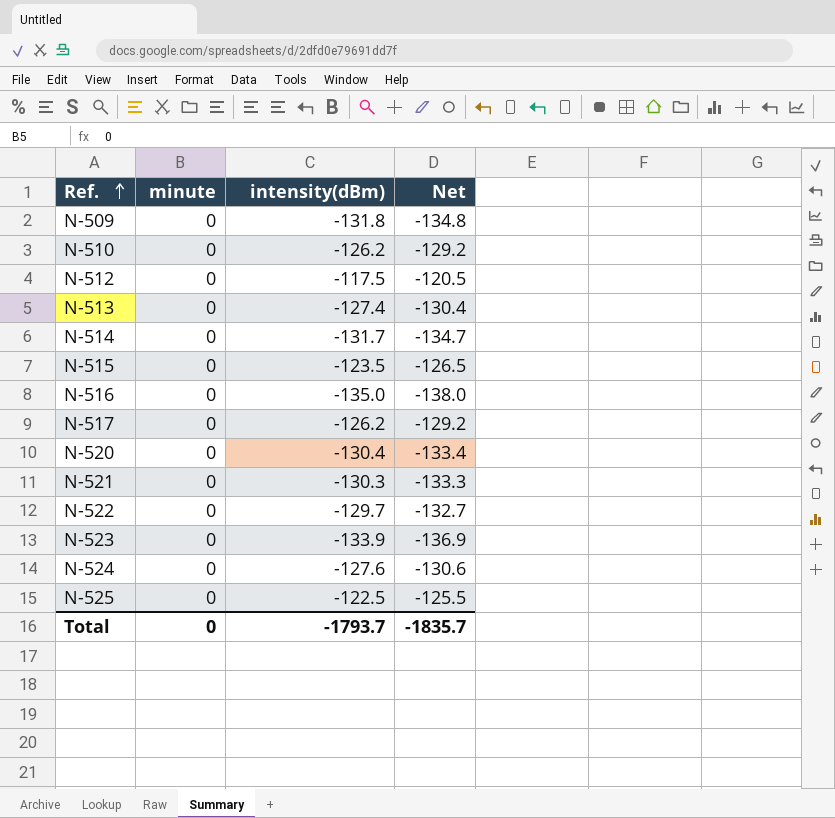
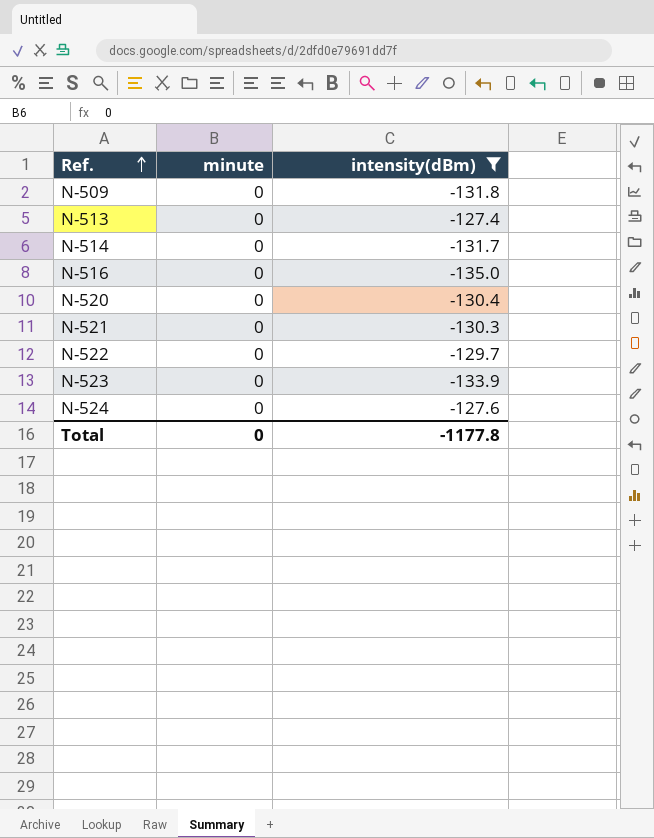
filter: none -> intensity(dBm) <= -127.4
column Net | formula: [intensity(dBm)] - 3 -> none
Total | intensity(dBm): -1793.7 -> -1177.8

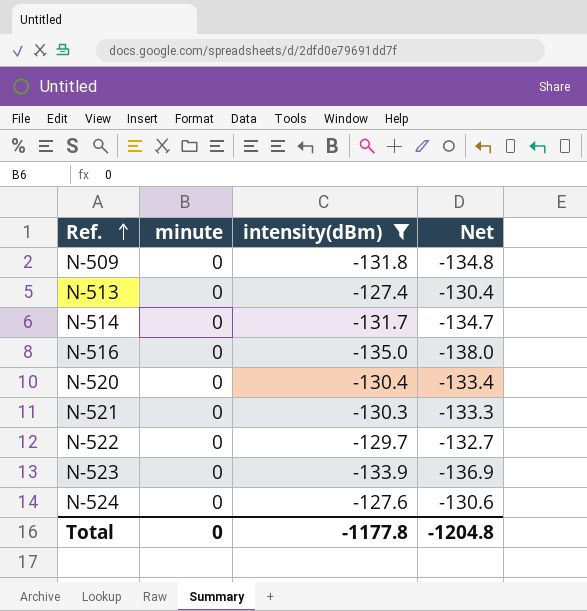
column Net | formula: none -> [intensity(dBm)] - 3

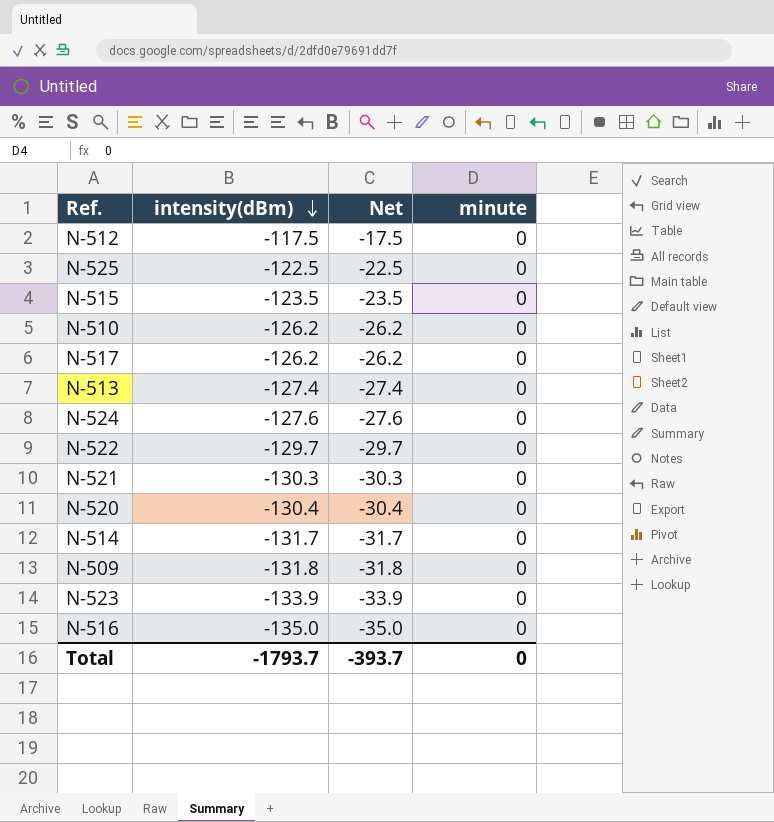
filter: intensity(dBm) <= -127.4 -> none
row order: Ref. ascending -> intensity(dBm) descending
column Net | formula: [intensity(dBm)] - 3 -> [intensity(dBm)] + 100
column minute | position: 2 -> 4
Total | intensity(dBm): -1177.8 -> -1793.7
Total | Net: -1204.8 -> -393.7

